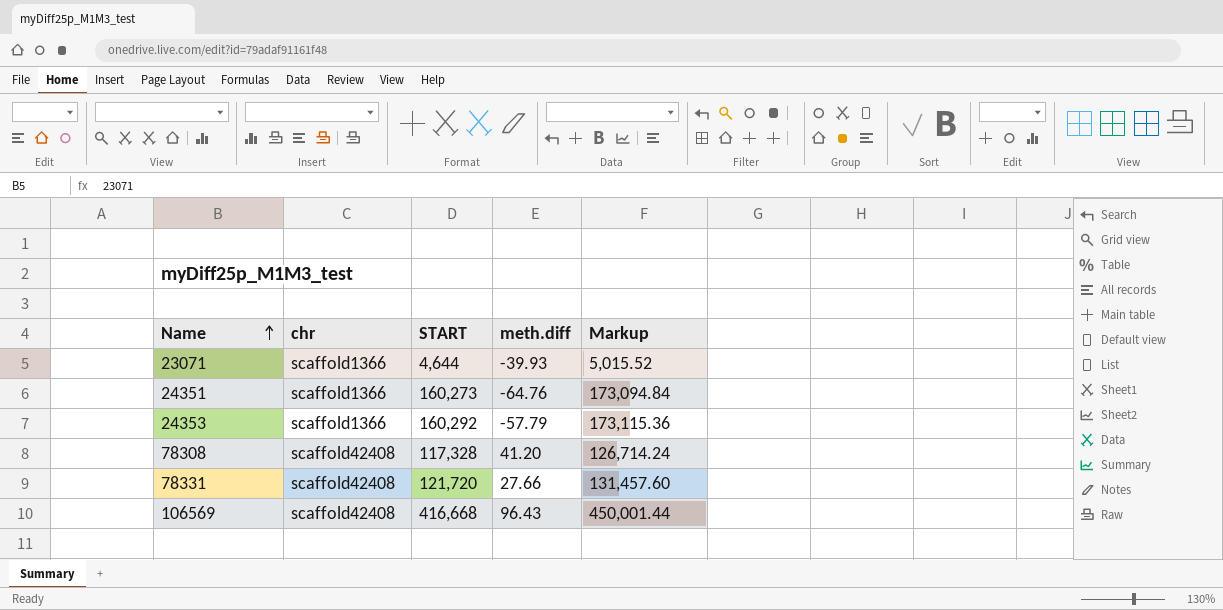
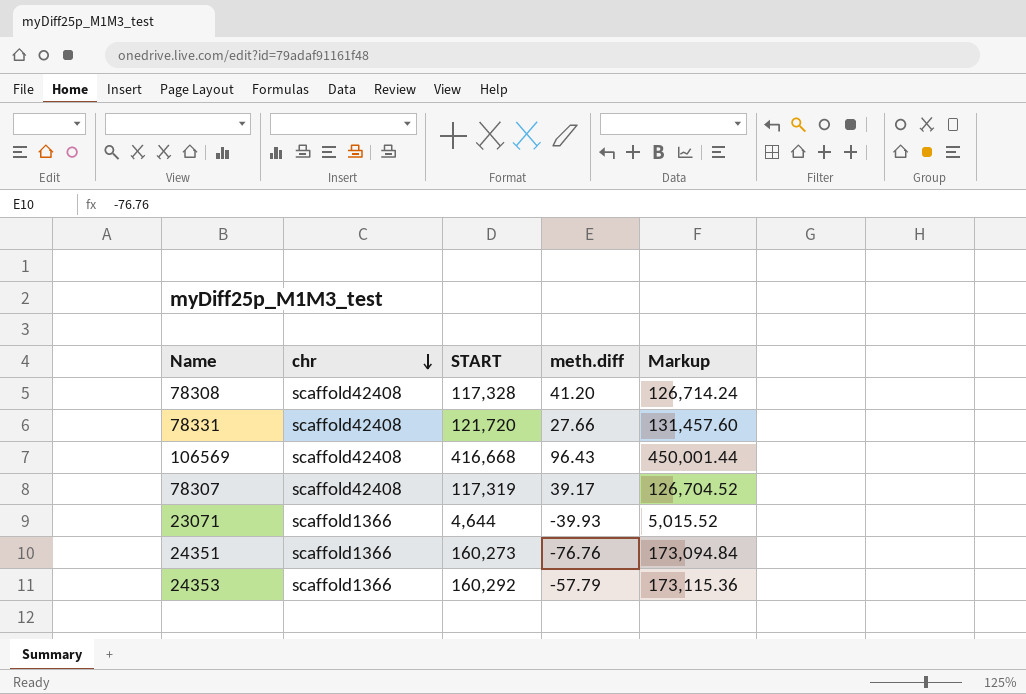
row order: Name ascending -> chr descending
row 78307: none -> scaffold42408 | 117,319 | 39.17 | 126,704.52
24351 | meth.diff: -64.76 -> -76.76

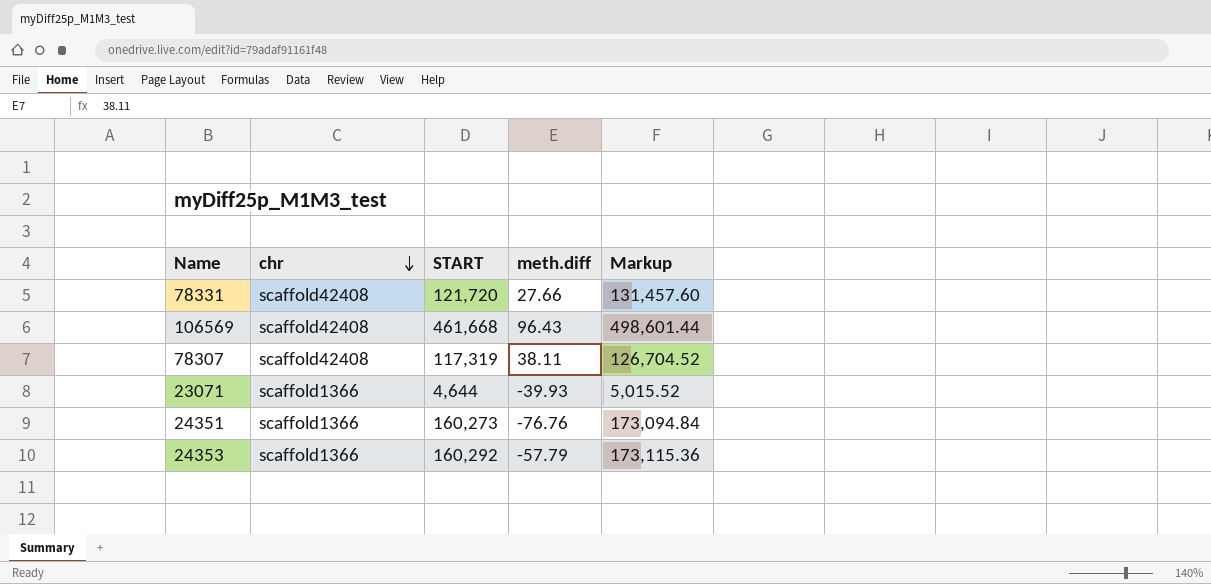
row 78308: scaffold42408 | 117,328 | 41.20 | 126,714.24 -> none
106569 | START: 416,668 -> 461,668
106569 | Markup: 450,001.44 -> 498,601.44
78307 | meth.diff: 39.17 -> 38.11

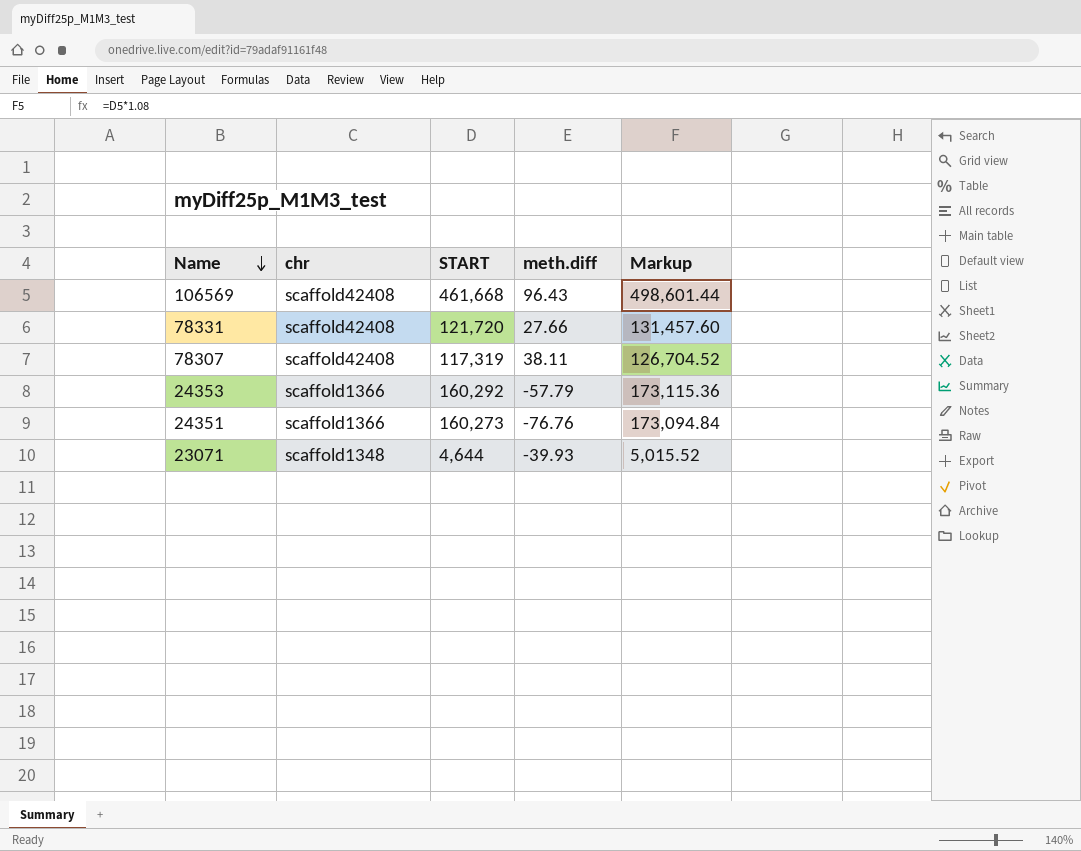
row order: chr descending -> Name descending
23071 | chr: scaffold1366 -> scaffold1348

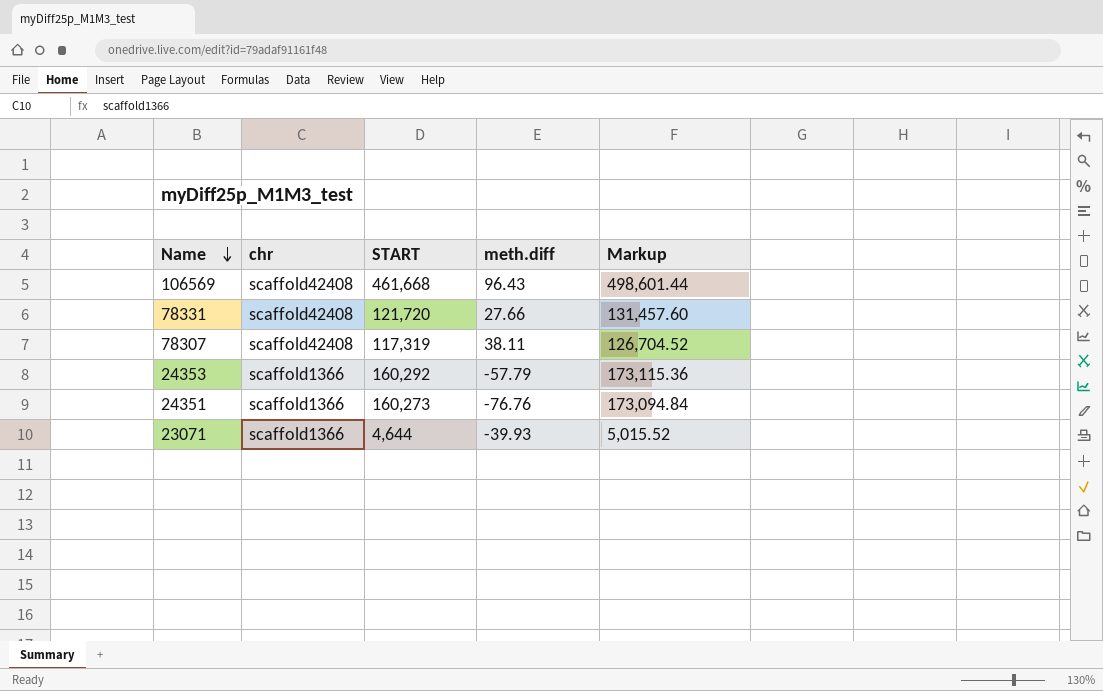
23071 | chr: scaffold1348 -> scaffold1366

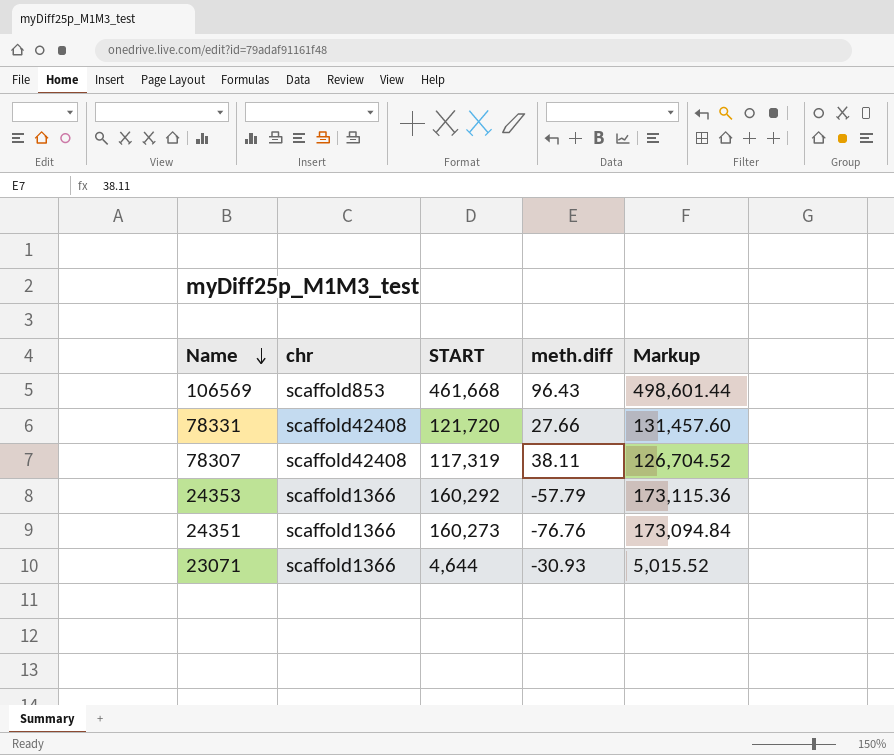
106569 | chr: scaffold42408 -> scaffold853
23071 | meth.diff: -39.93 -> -30.93

